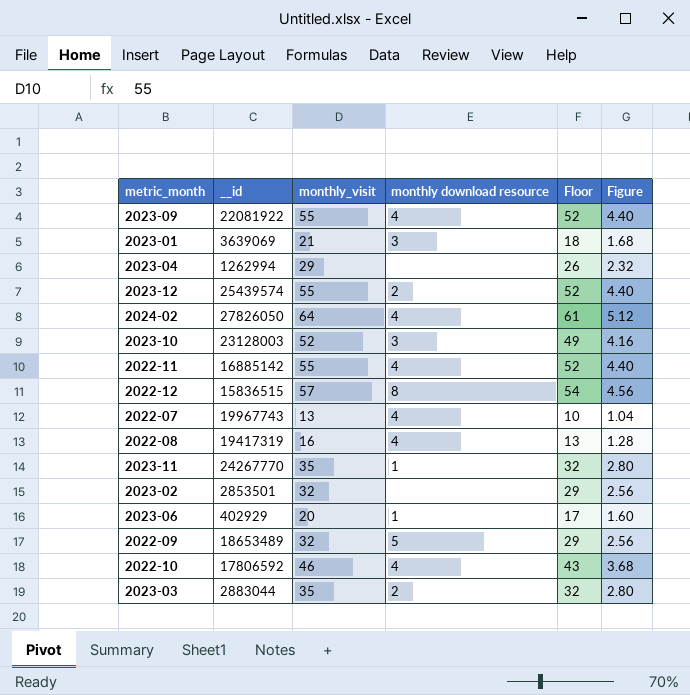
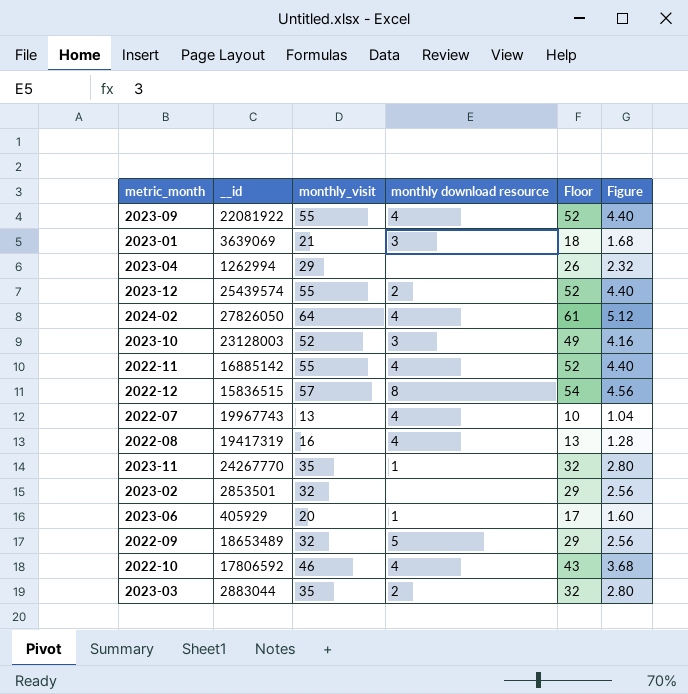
2023-06 | __id: 402929 -> 405929

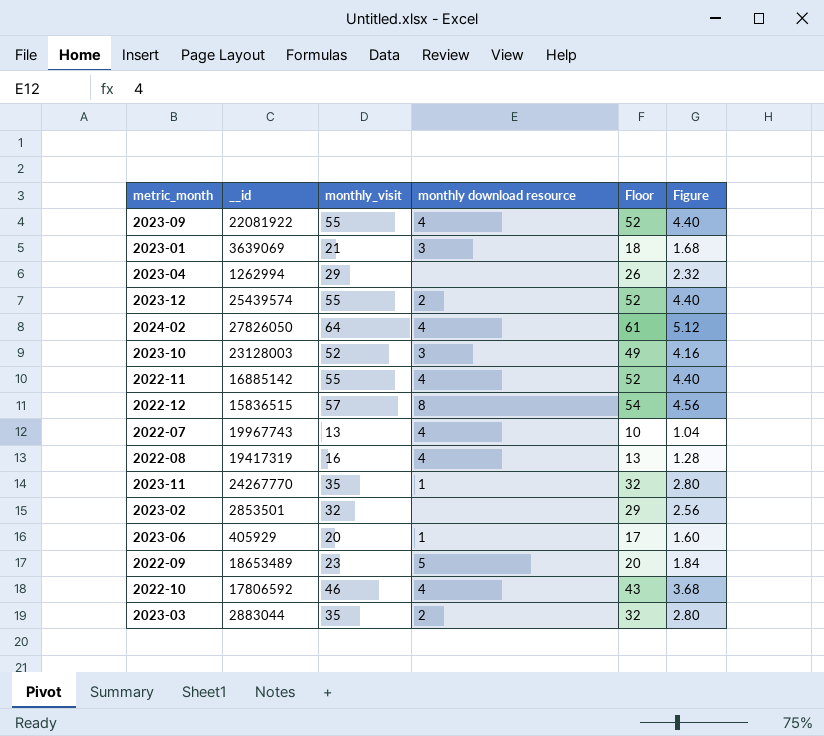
2022-09 | monthly_visit: 32 -> 23
2022-09 | Floor: 29 -> 20
2022-09 | Figure: 2.56 -> 1.84

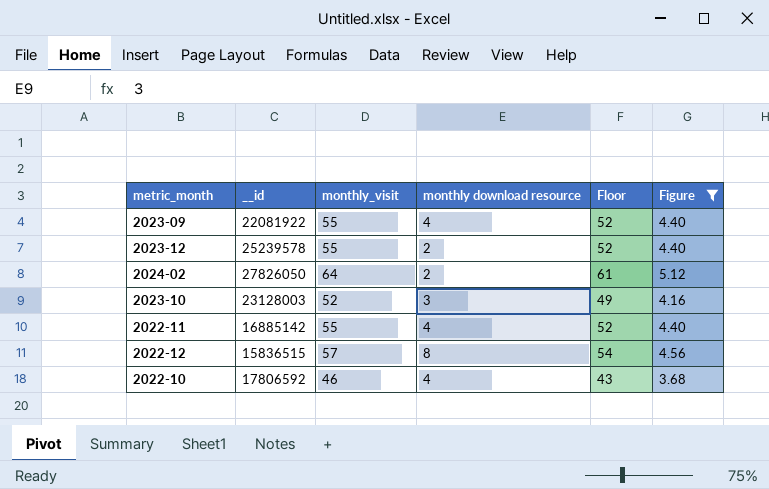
filter: none -> Figure >= 3.68
2023-12 | __id: 25439574 -> 25239578
2024-02 | monthly download resource: 4 -> 2

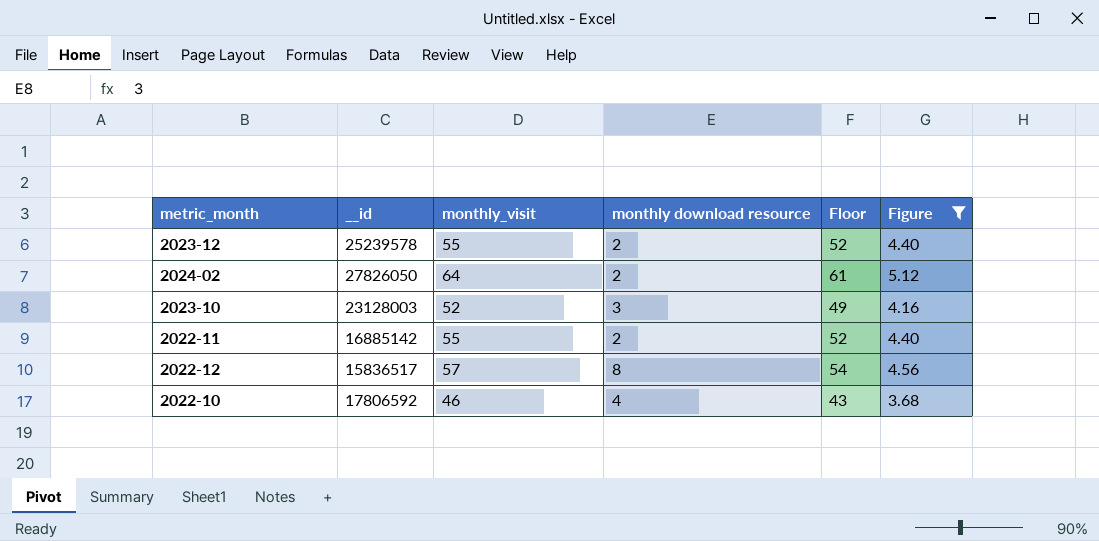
row 2023-09: 22081922 | 55 | 4 | 52 | 4.40 -> none
2022-11 | monthly download resource: 4 -> 2
2022-12 | __id: 15836515 -> 15836517

